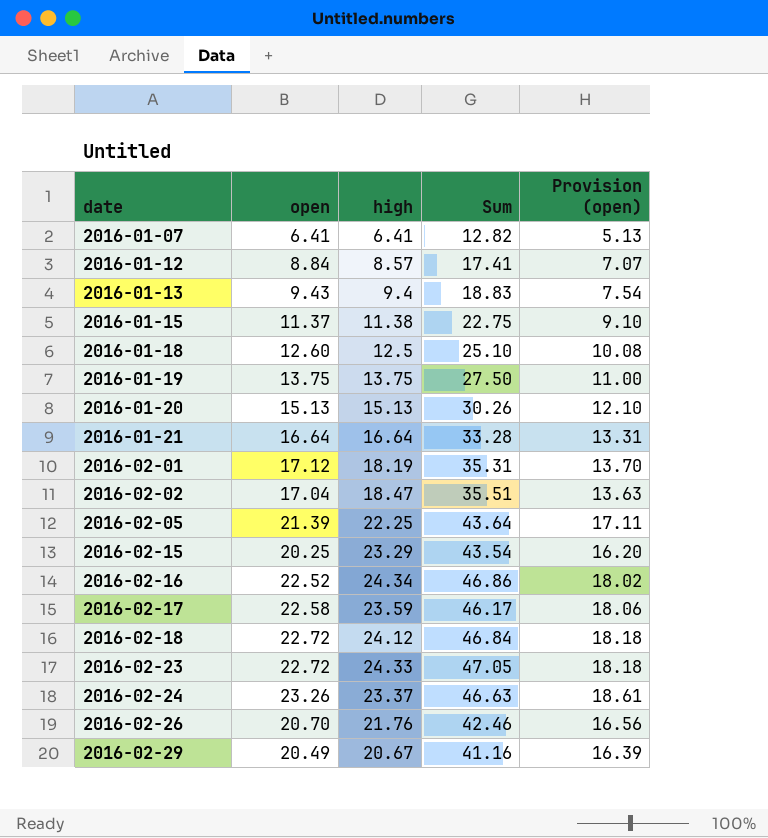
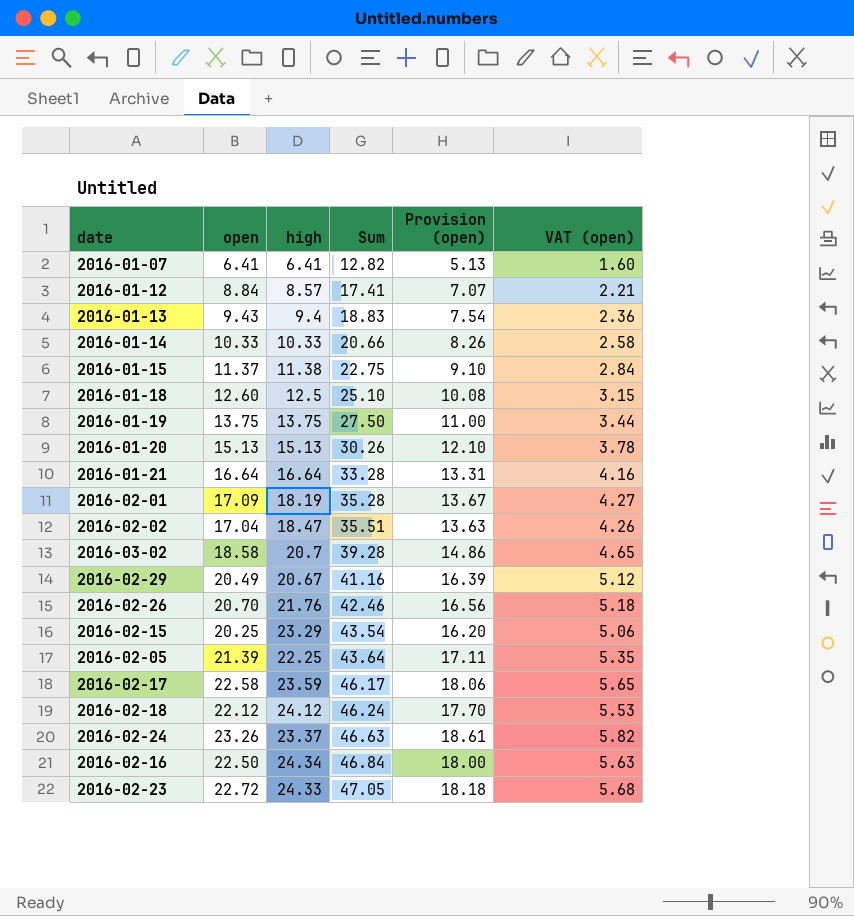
row order: date ascending -> Sum ascending
column VAT (open) | formula: none -> [open] * 0.25
row 2016-01-14: none -> 10.33 | 10.33 | 20.66 | 8.26 | 2.58
2016-02-01 | open: 17.12 -> 17.09
2016-02-01 | Sum: 35.31 -> 35.28
2016-02-01 | Provision (open): 13.70 -> 13.67
row 2016-03-02: none -> 18.58 | 20.7 | 39.28 | 14.86 | 4.65
2016-02-18 | open: 22.72 -> 22.12
2016-02-18 | Sum: 46.84 -> 46.24
2016-02-18 | Provision (open): 18.18 -> 17.70
2016-02-16 | open: 22.52 -> 22.50
2016-02-16 | Sum: 46.86 -> 46.84
2016-02-16 | Provision (open): 18.02 -> 18.00

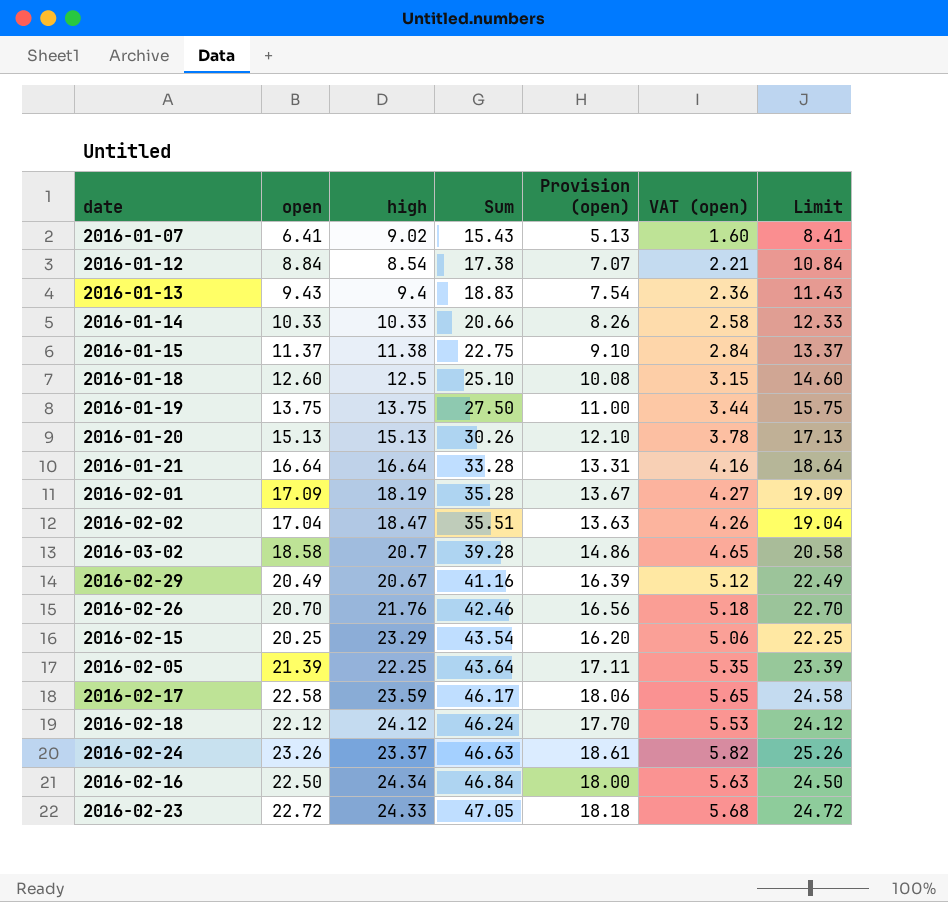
column Limit | formula: none -> [open] + 2
2016-01-07 | high: 6.41 -> 9.02
2016-01-07 | Sum: 12.82 -> 15.43
2016-01-12 | high: 8.57 -> 8.54
2016-01-12 | Sum: 17.41 -> 17.38

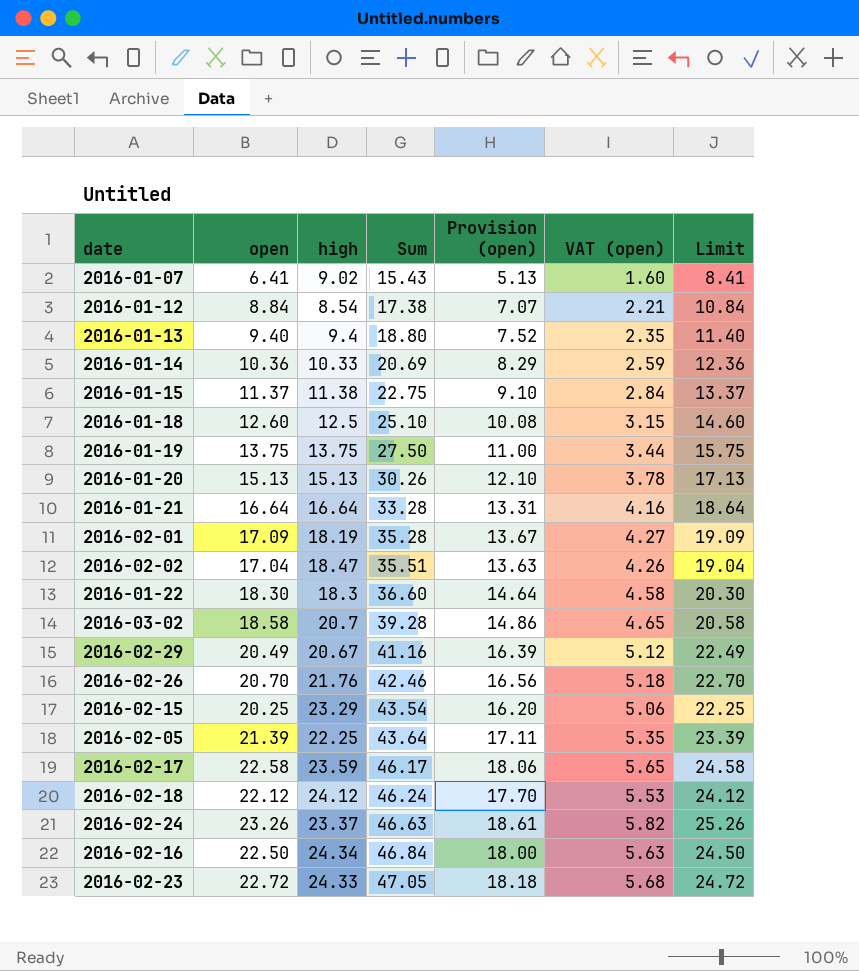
2016-01-13 | open: 9.43 -> 9.40
2016-01-13 | Sum: 18.83 -> 18.80
2016-01-13 | Provision (open): 7.54 -> 7.52
2016-01-13 | VAT (open): 2.36 -> 2.35
2016-01-13 | Limit: 11.43 -> 11.40
2016-01-14 | open: 10.33 -> 10.36
2016-01-14 | Sum: 20.66 -> 20.69
2016-01-14 | Provision (open): 8.26 -> 8.29
2016-01-14 | VAT (open): 2.58 -> 2.59
2016-01-14 | Limit: 12.33 -> 12.36
row 2016-01-22: none -> 18.30 | 18.3 | 36.60 | 14.64 | 4.58 | 20.30

